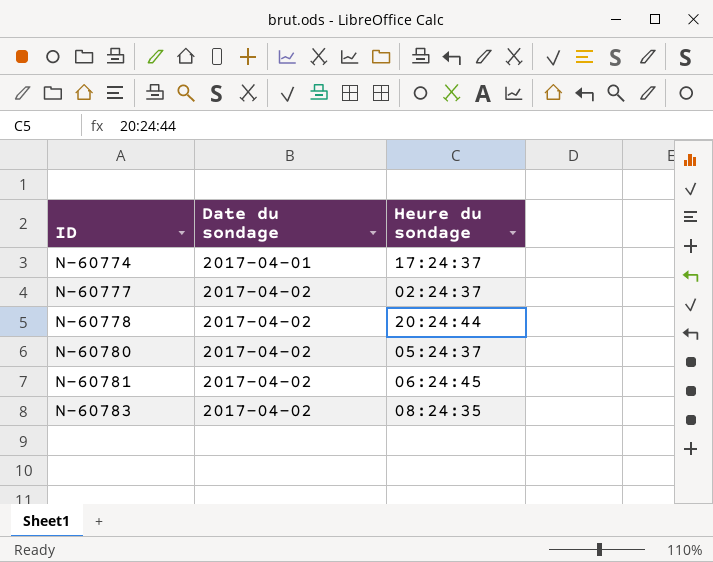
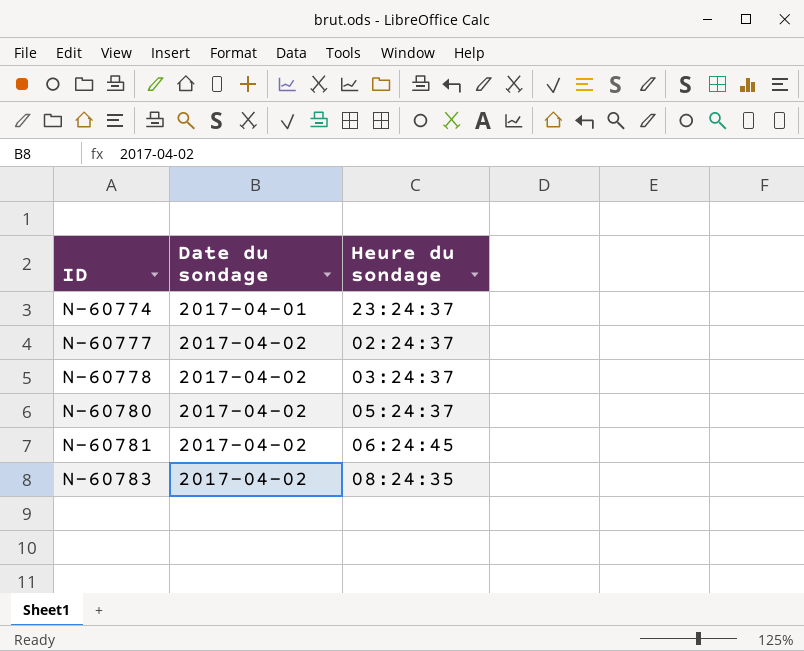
N-60774 | Heure du sondage: 17:24:37 -> 23:24:37
N-60778 | Heure du sondage: 20:24:44 -> 03:24:37

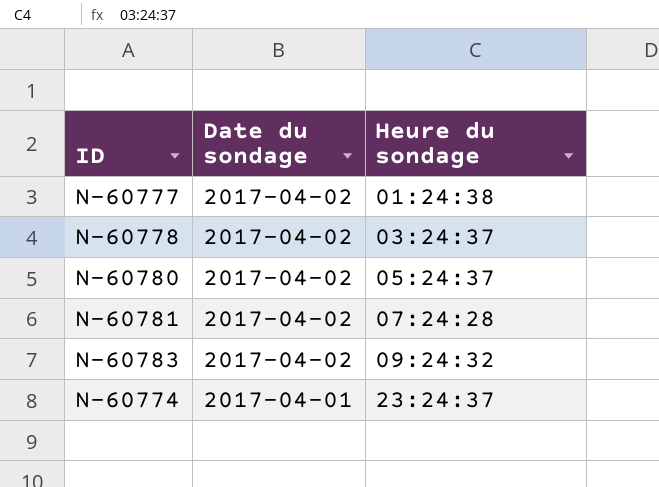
row order: ID ascending -> Date du sondage descending
N-60777 | Heure du sondage: 02:24:37 -> 01:24:38
N-60781 | Heure du sondage: 06:24:45 -> 07:24:28
N-60783 | Heure du sondage: 08:24:35 -> 09:24:32

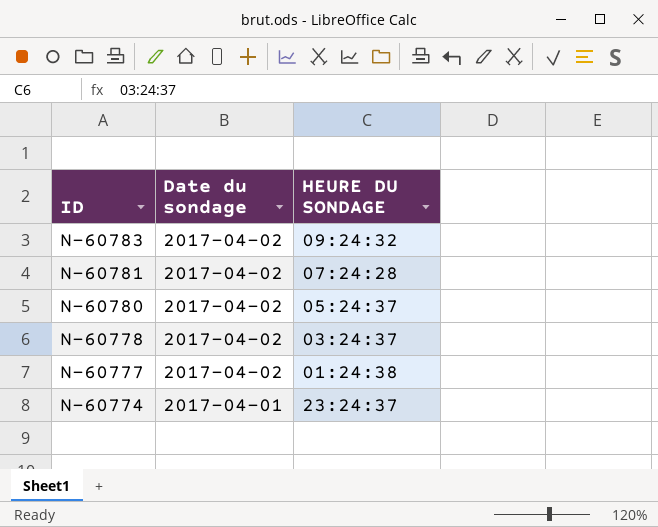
row order: Date du sondage descending -> ID descending
column name: Heure du sondage -> HEURE DU SONDAGE

